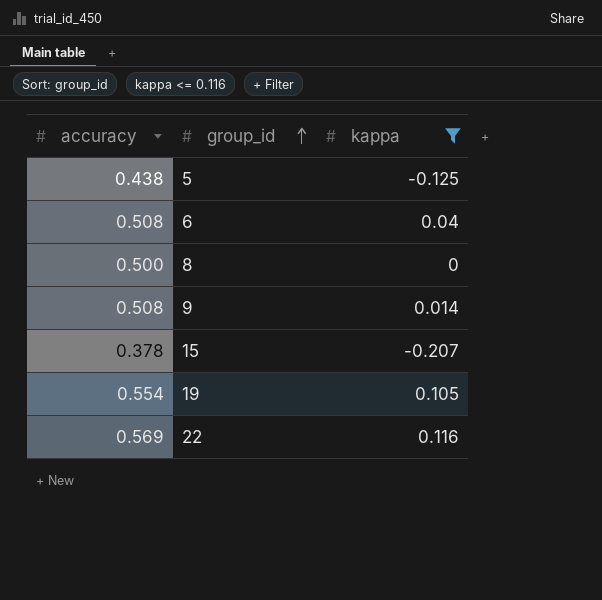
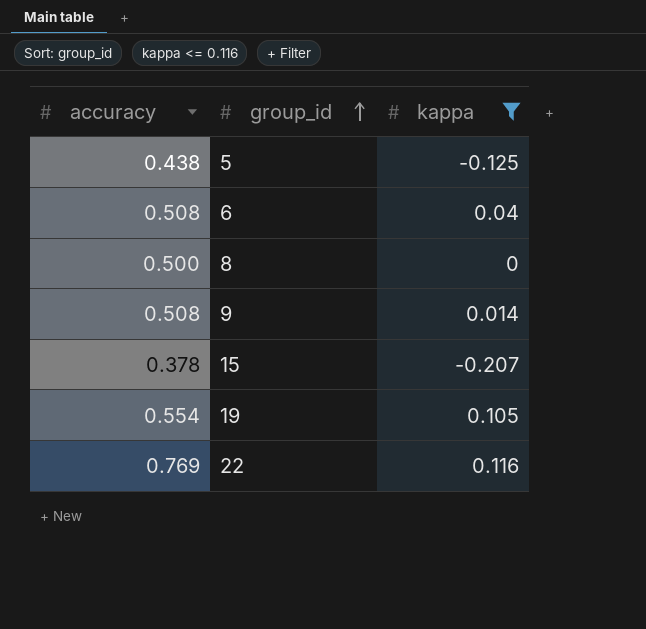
22 | accuracy: 0.569 -> 0.769

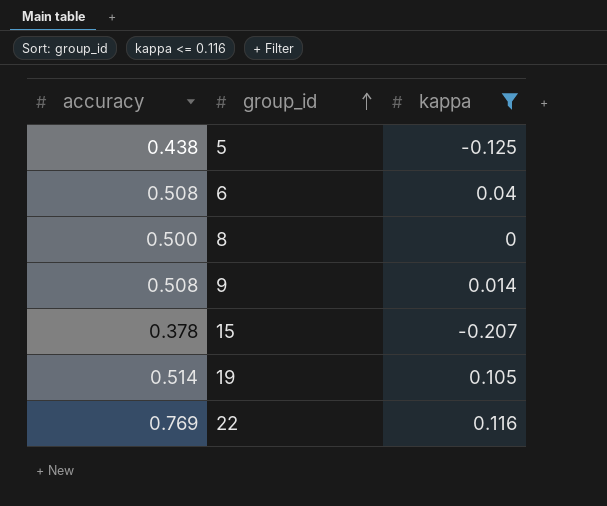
19 | accuracy: 0.554 -> 0.514

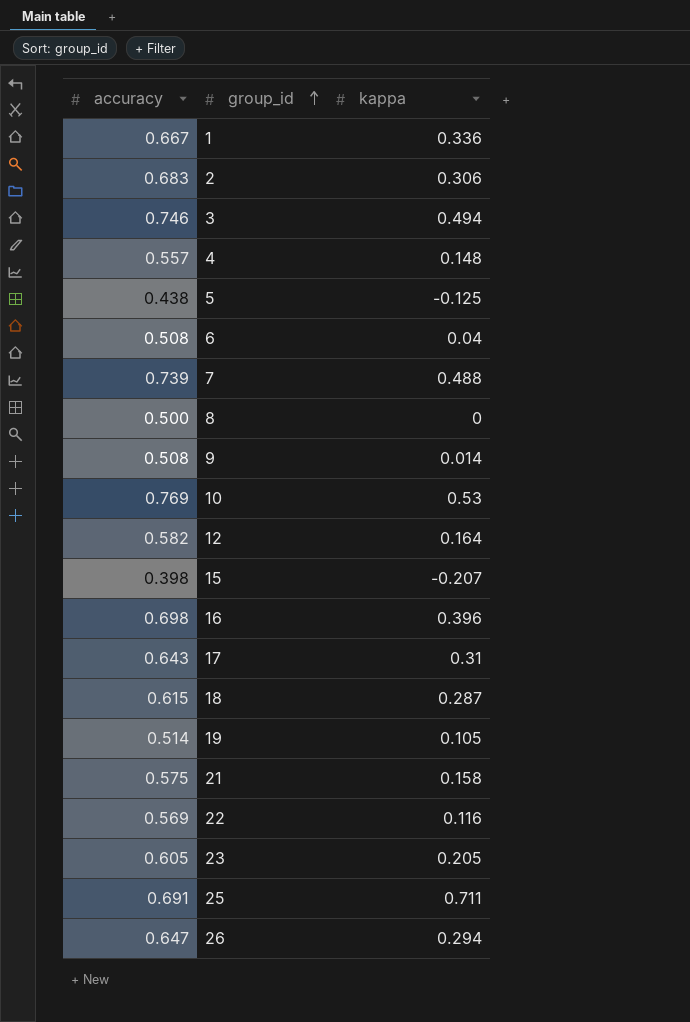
filter: kappa <= 0.116 -> none
15 | accuracy: 0.378 -> 0.398
22 | accuracy: 0.769 -> 0.569

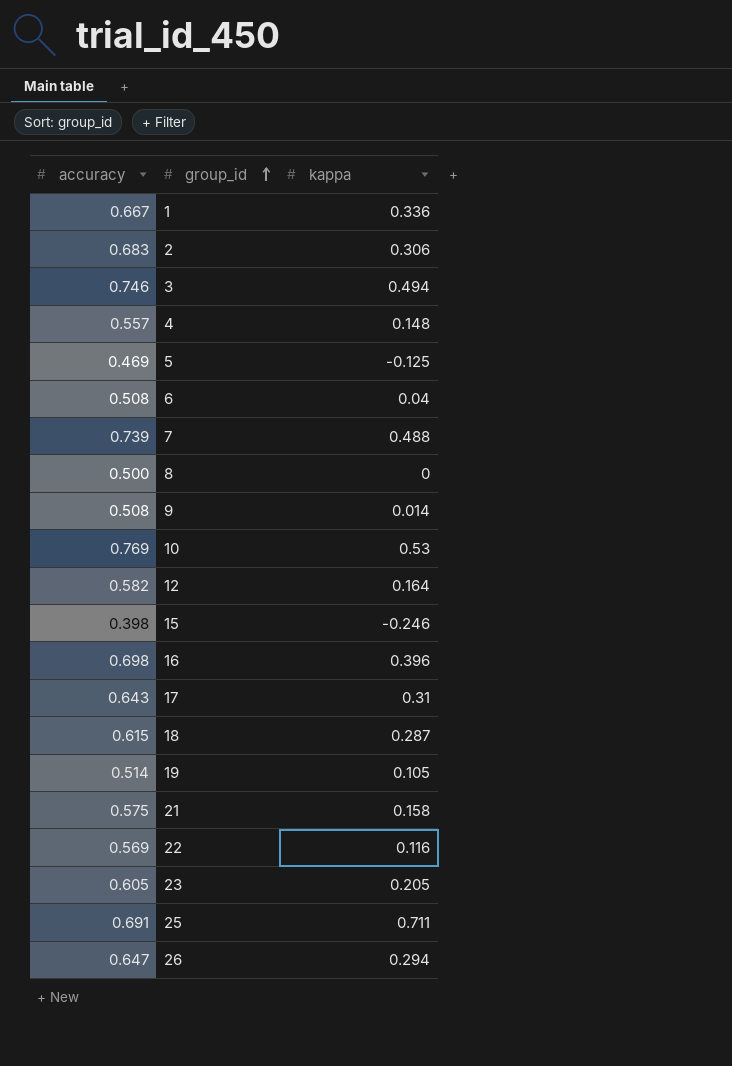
5 | accuracy: 0.438 -> 0.469
15 | kappa: -0.207 -> -0.246

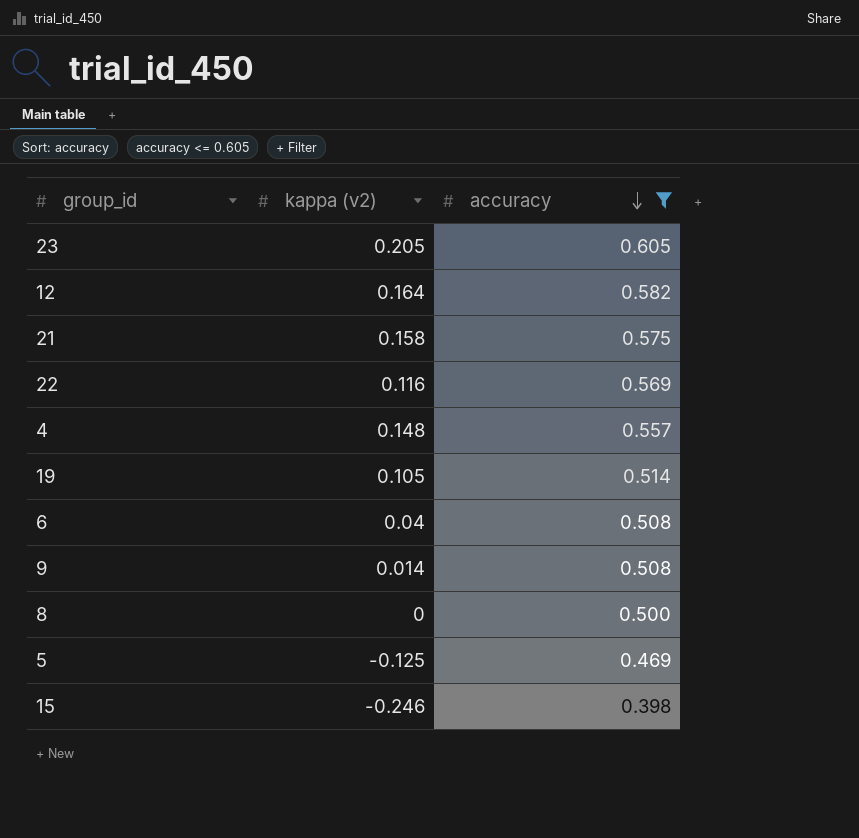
filter: none -> accuracy <= 0.605
row order: group_id ascending -> accuracy descending
column name: kappa -> kappa (v2)
column accuracy | position: 1 -> 3

